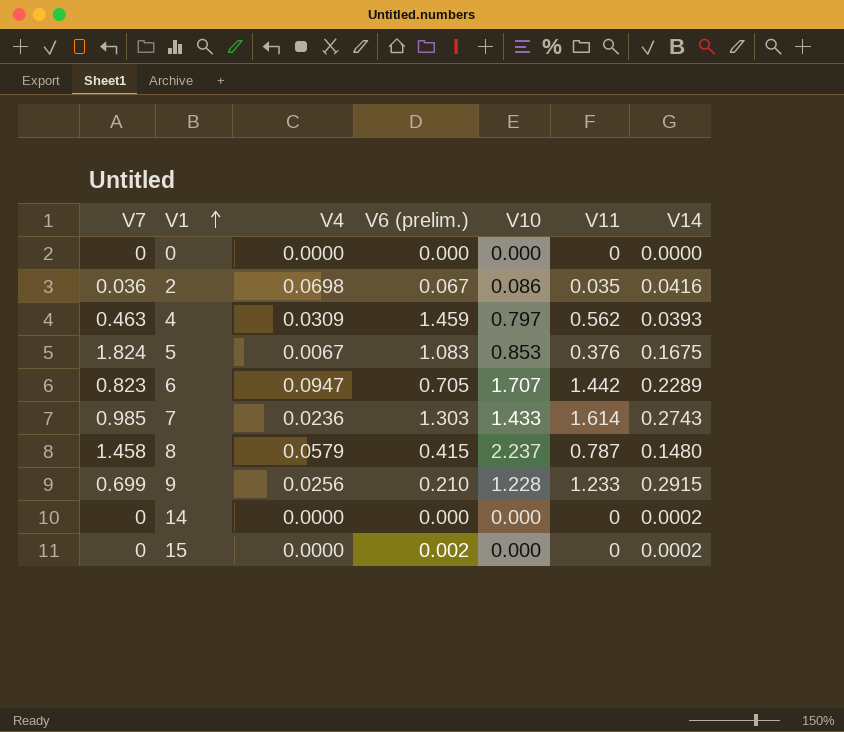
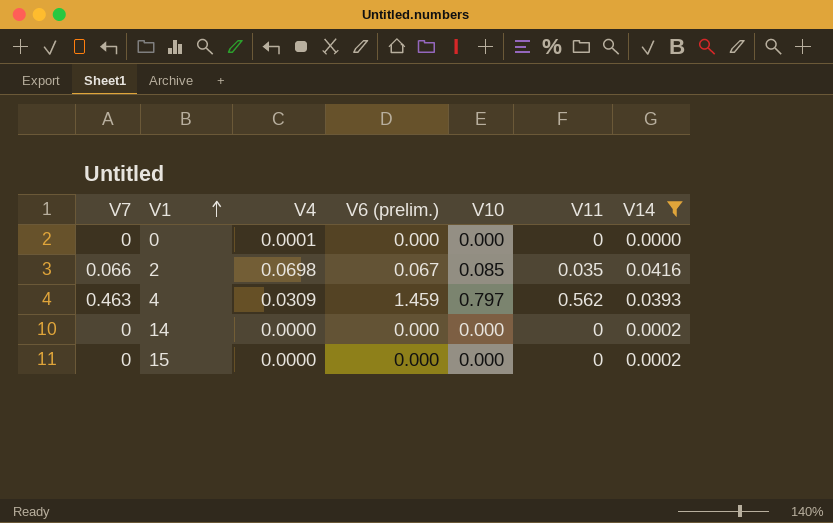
filter: none -> V14 <= 0.0416
0 | V4: 0.0000 -> 0.0001
2 | V7: 0.036 -> 0.066
2 | V10: 0.086 -> 0.085
15 | V6 (prelim.): 0.002 -> 0.000

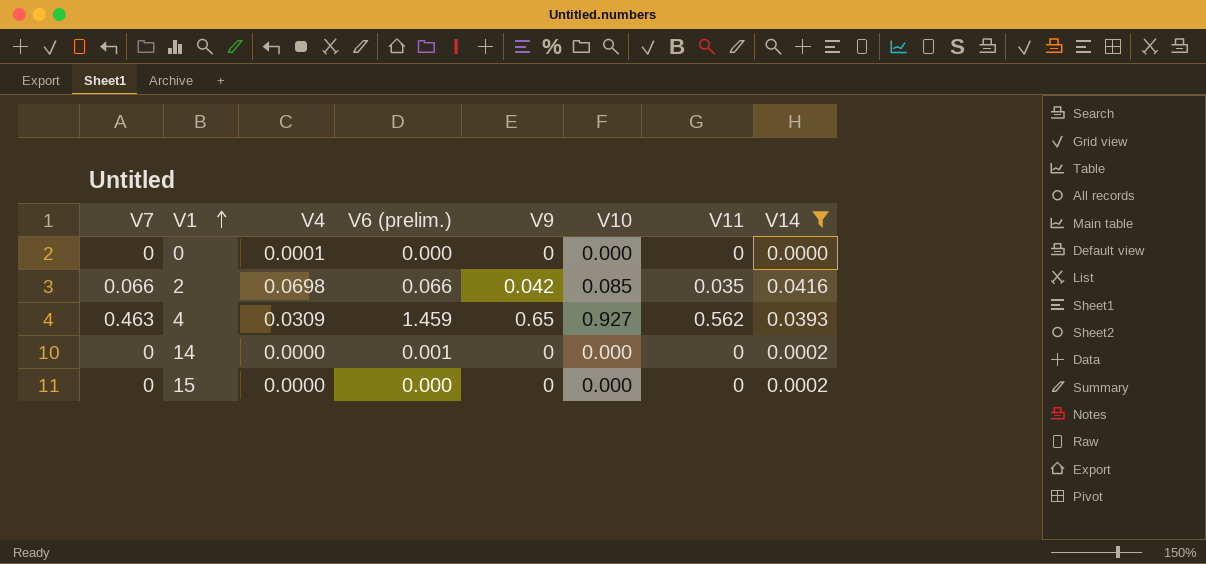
column V9 | position: none -> 5
2 | V6 (prelim.): 0.067 -> 0.066
4 | V10: 0.797 -> 0.927
14 | V6 (prelim.): 0.000 -> 0.001

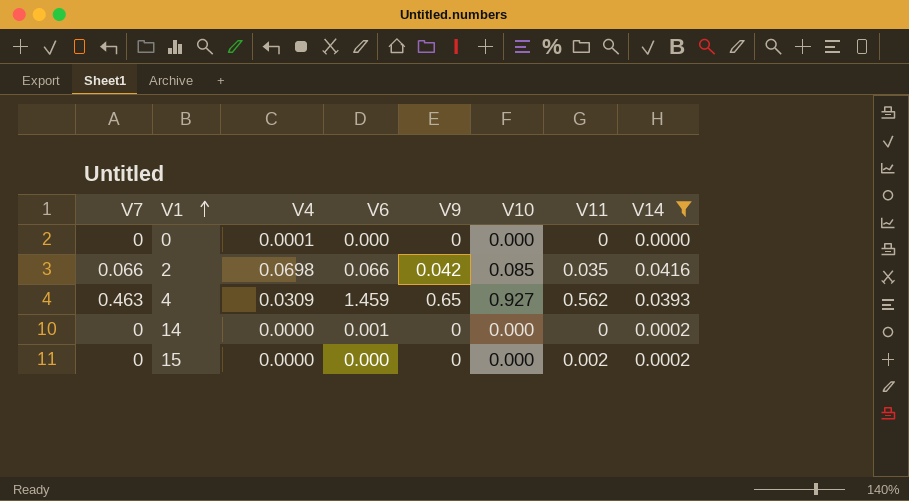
column name: V6 (prelim.) -> V6
15 | V11: 0 -> 0.002

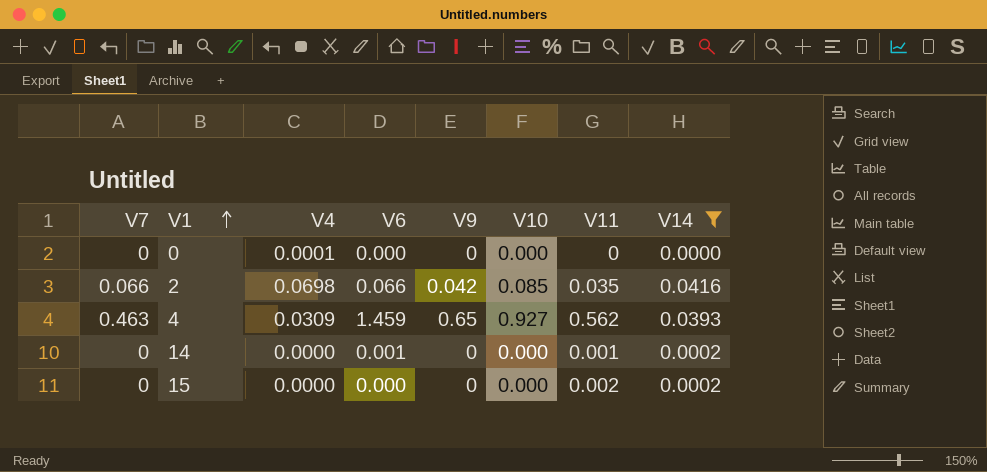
14 | V11: 0 -> 0.001

